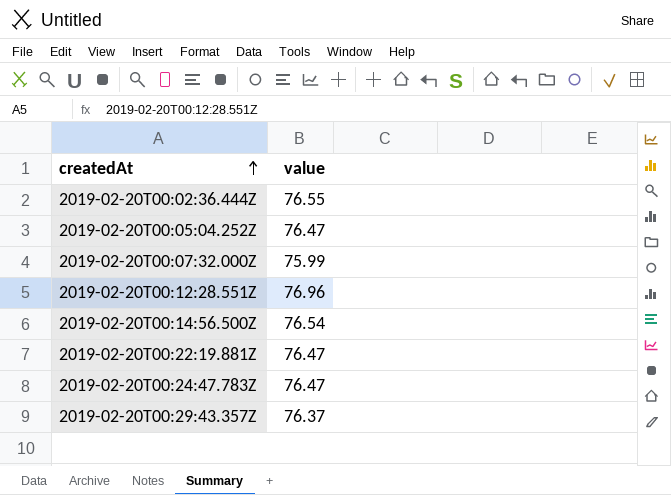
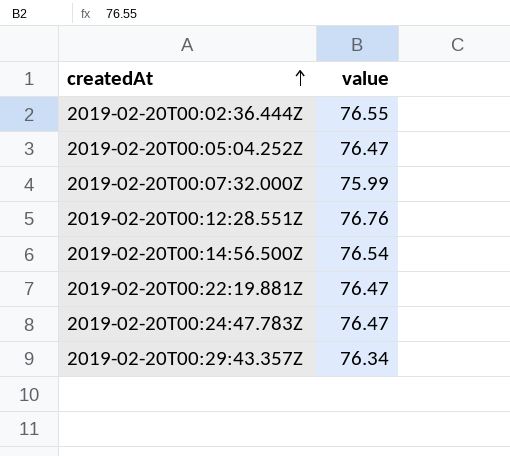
2019-02-20T00:12:28.551Z | value: 76.96 -> 76.76
2019-02-20T00:29:43.357Z | value: 76.37 -> 76.34

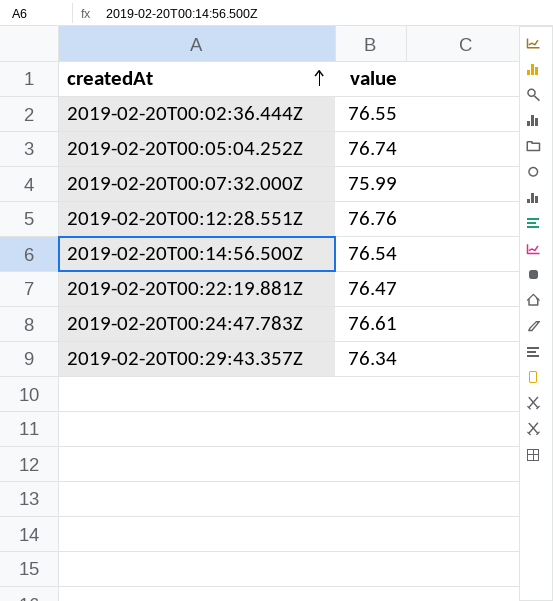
2019-02-20T00:05:04.252Z | value: 76.47 -> 76.74
2019-02-20T00:24:47.783Z | value: 76.47 -> 76.61

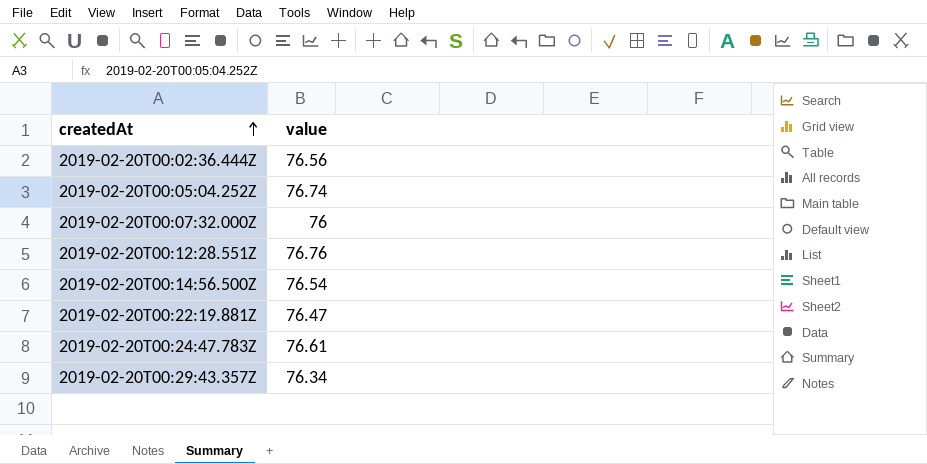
2019-02-20T00:02:36.444Z | value: 76.55 -> 76.56
2019-02-20T00:07:32.000Z | value: 75.99 -> 76

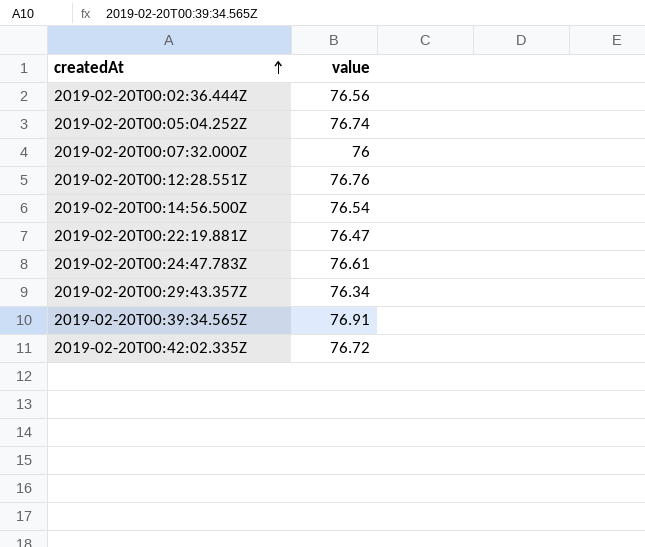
row 2019-02-20T00:39:34.565Z: none -> 76.91
row 2019-02-20T00:42:02.335Z: none -> 76.72

